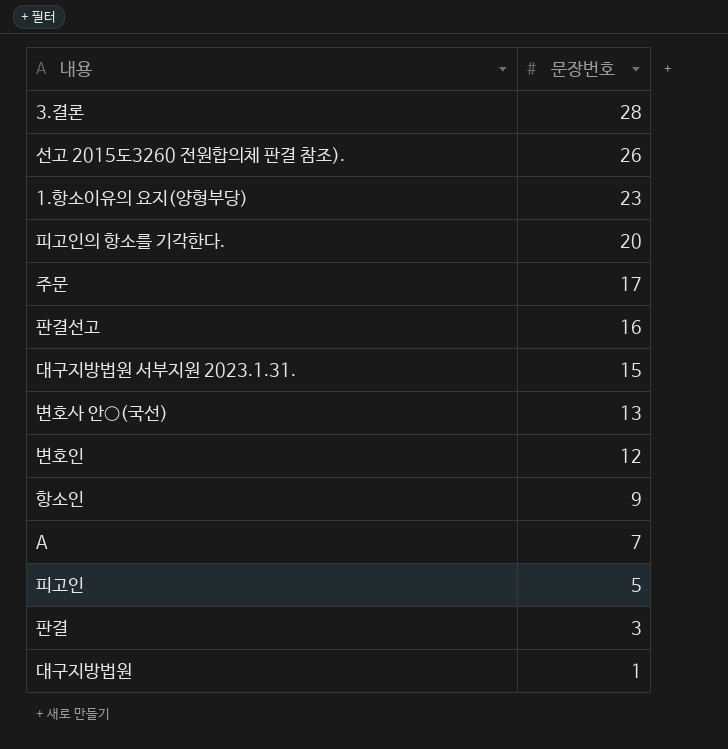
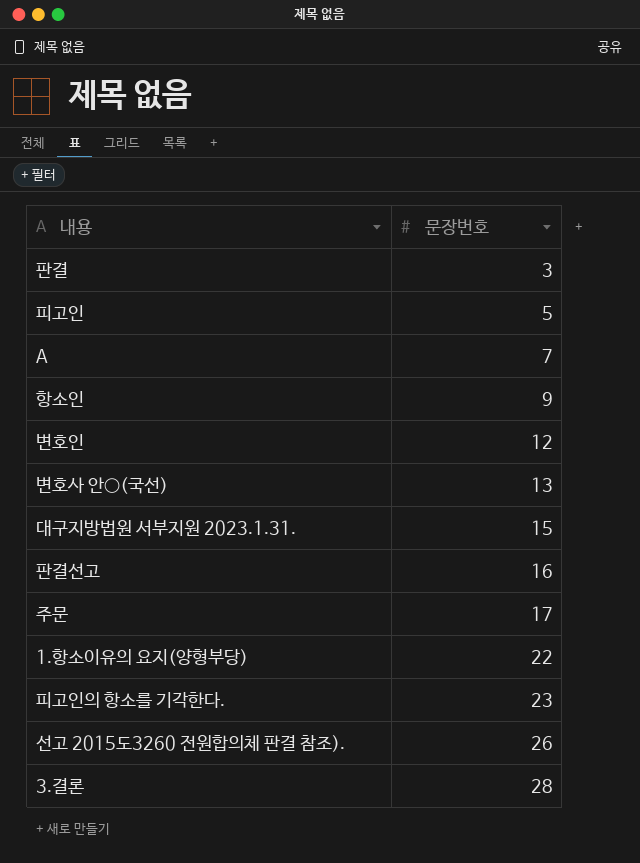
row order: 문장번호 descending -> 문장번호 ascending
row 대구지방법원: 1 -> none
1.항소이유의 요지(양형부당) | 문장번호: 23 -> 22
피고인의 항소를 기각한다. | 문장번호: 20 -> 23

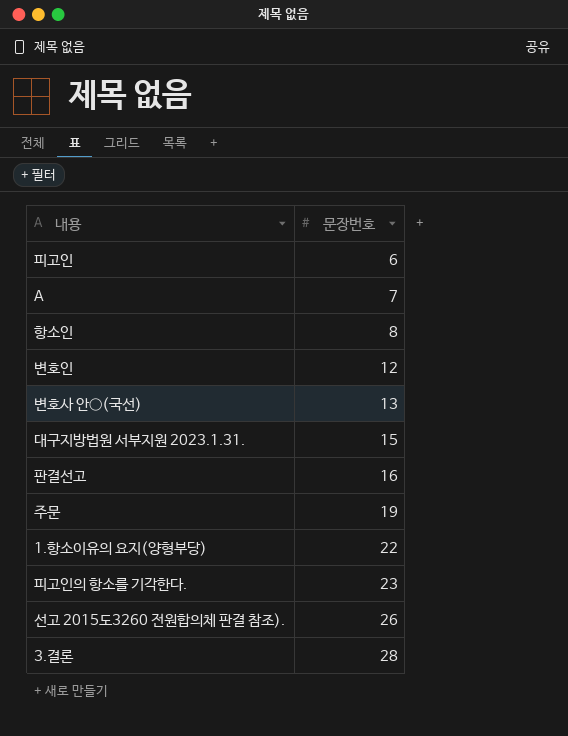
row 판결: 3 -> none
피고인 | 문장번호: 5 -> 6
항소인 | 문장번호: 9 -> 8
주문 | 문장번호: 17 -> 19

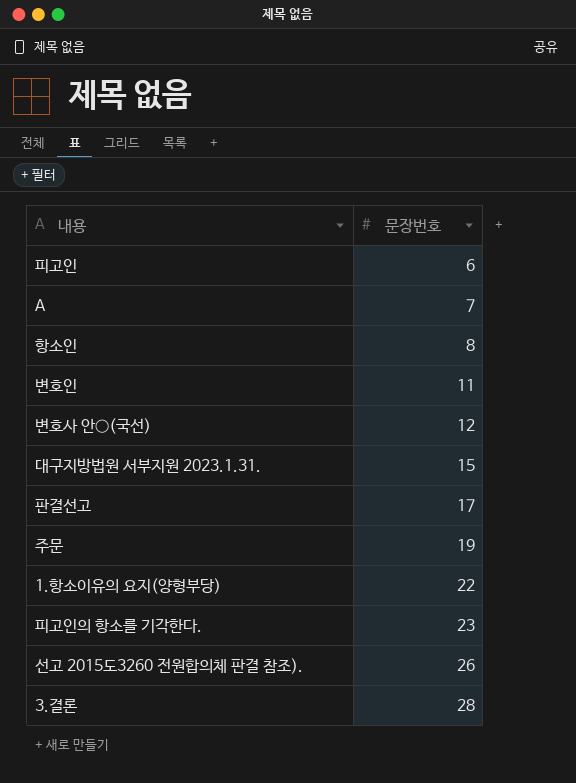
변호인 | 문장번호: 12 -> 11
변호사 안○(국선) | 문장번호: 13 -> 12
판결선고 | 문장번호: 16 -> 17

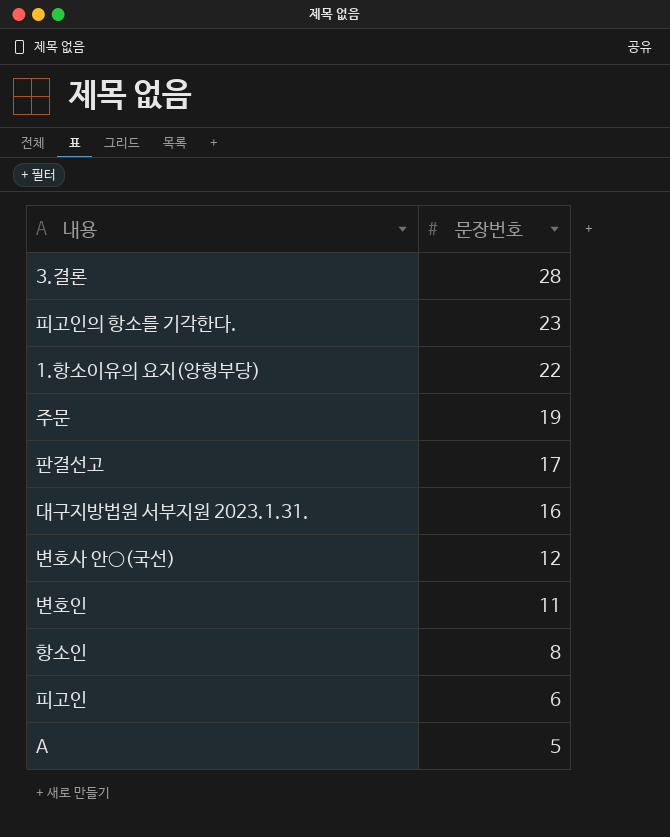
row order: 문장번호 ascending -> 문장번호 descending
row 선고 2015도3260 전원합의체 판결 참조).: 26 -> none
대구지방법원 서부지원 2023.1.31. | 문장번호: 15 -> 16
A | 문장번호: 7 -> 5

